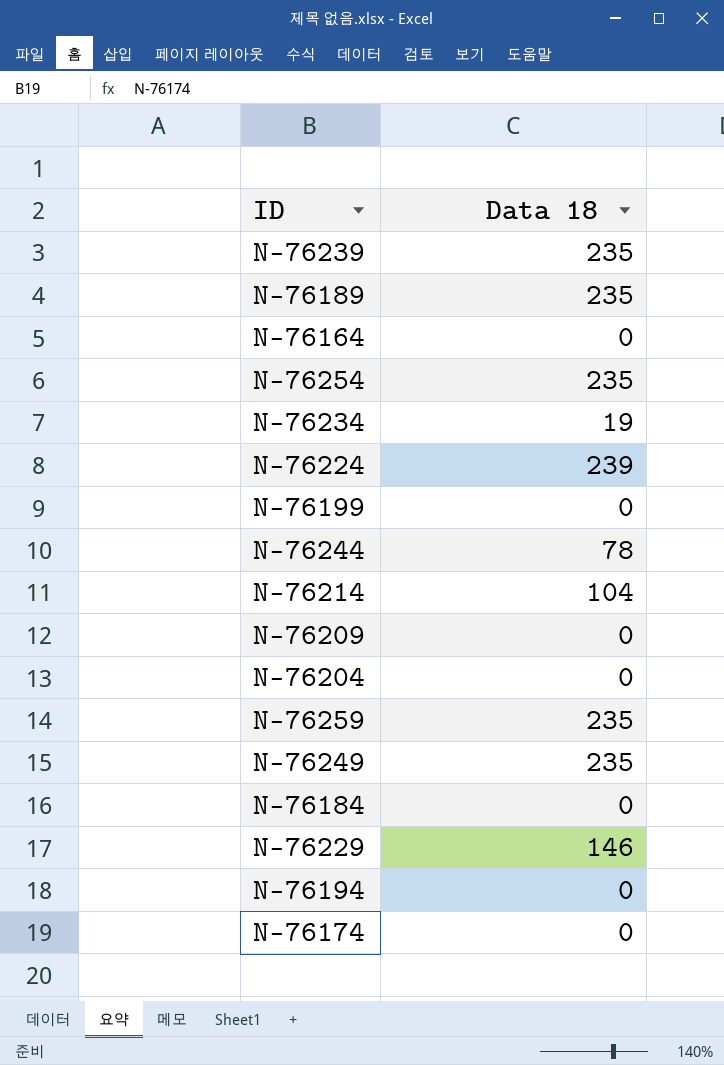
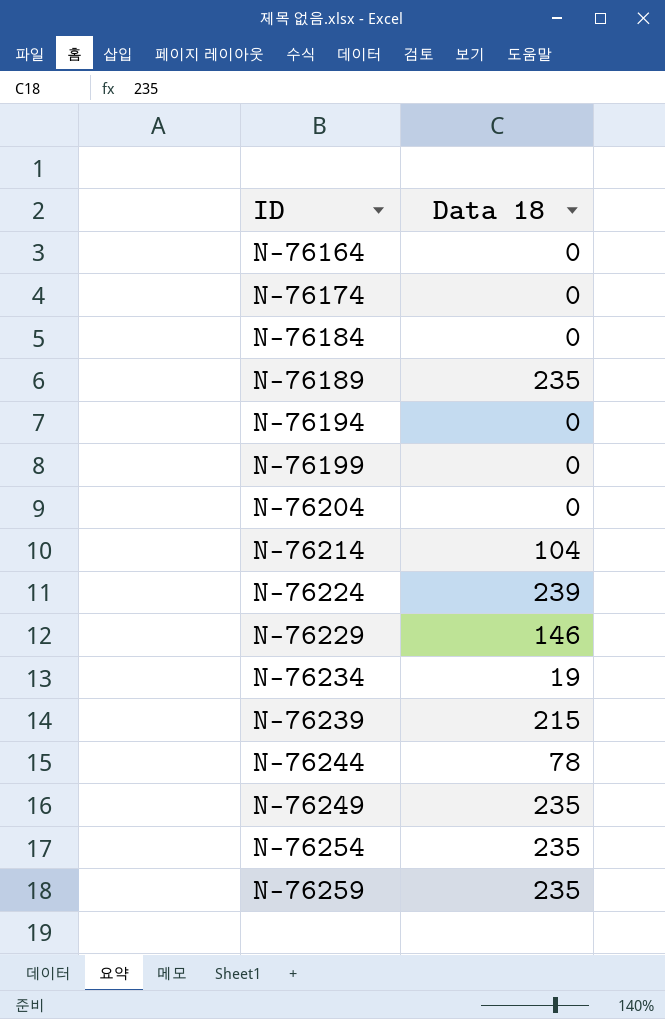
row order: none -> ID ascending
row N-76209: 0 -> none
N-76239 | Data 18: 235 -> 215

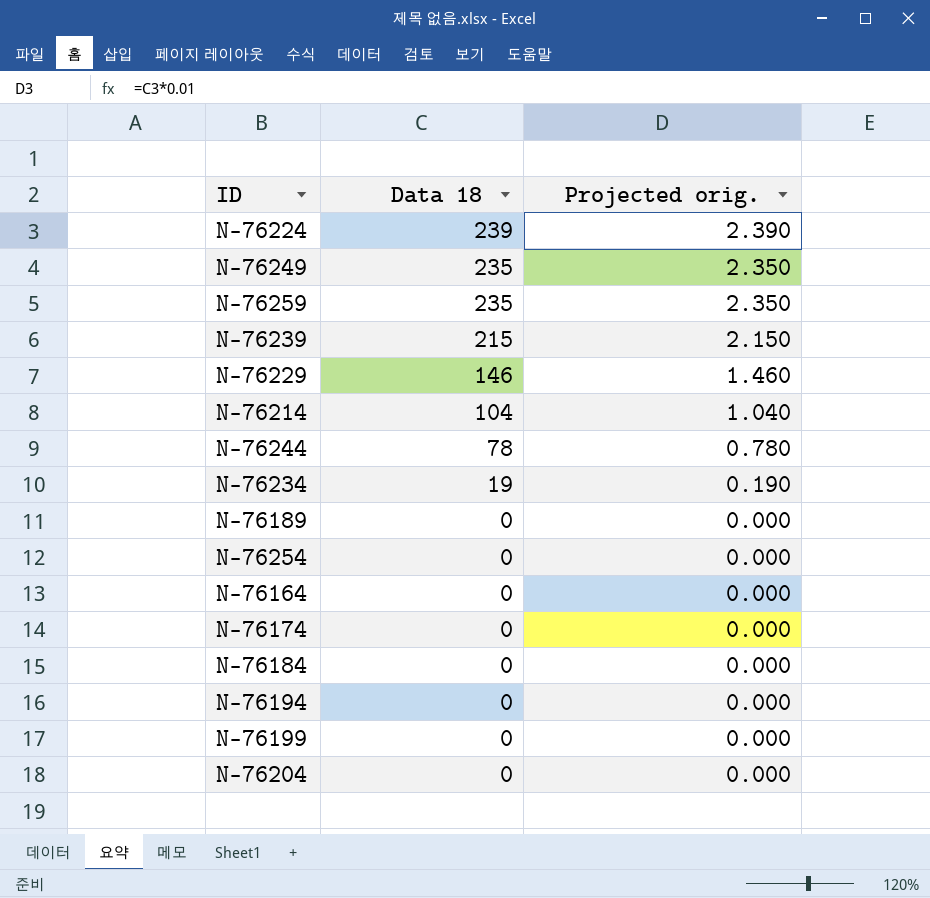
row order: ID ascending -> Data 18 descending
column Projected orig. | formula: none -> [Data 18] * 0.01
N-76189 | Data 18: 235 -> 0
N-76254 | Data 18: 235 -> 0

